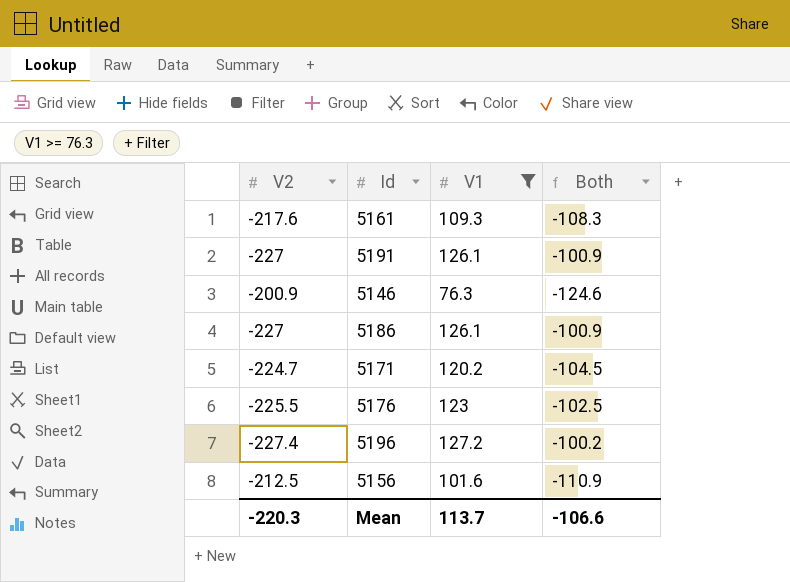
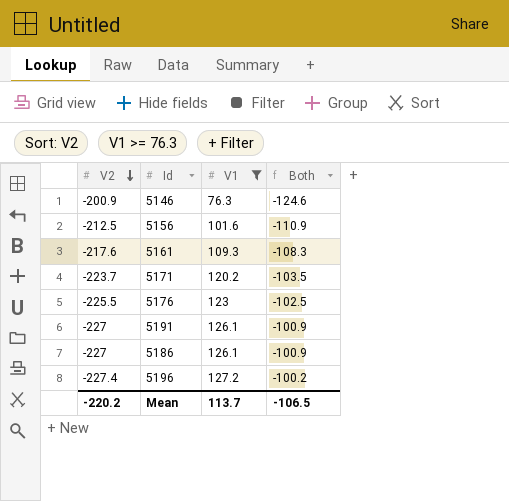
row order: none -> V2 descending
5171 | V2: -224.7 -> -223.7
5171 | Both: -104.5 -> -103.5
Mean | V2: -220.3 -> -220.2
Mean | Both: -106.6 -> -106.5

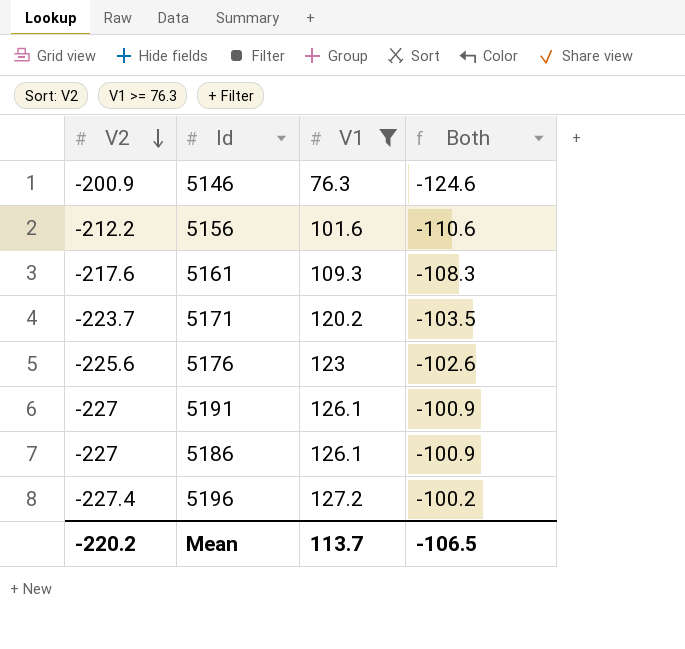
5156 | V2: -212.5 -> -212.2
5156 | Both: -110.9 -> -110.6
5176 | V2: -225.5 -> -225.6
5176 | Both: -102.5 -> -102.6

